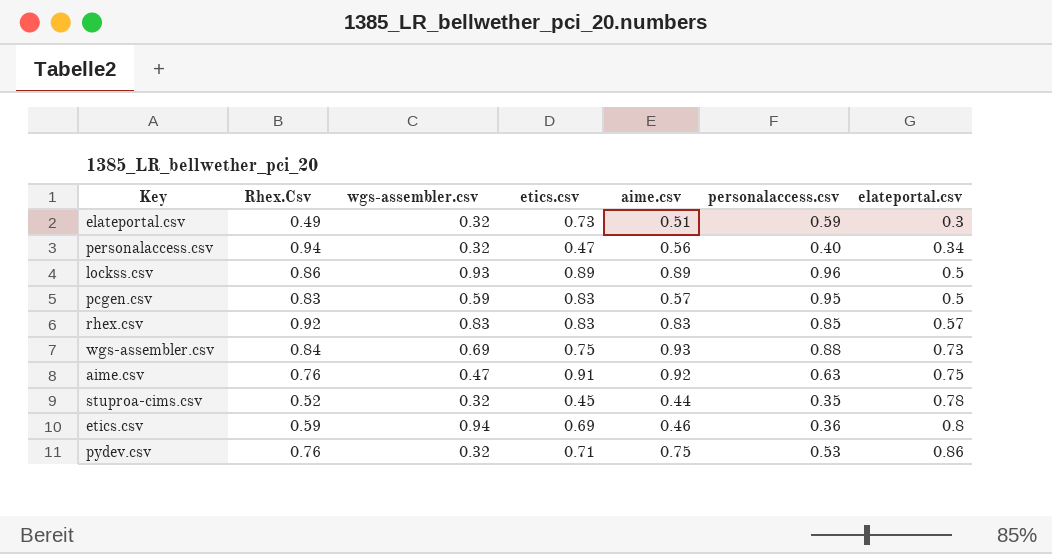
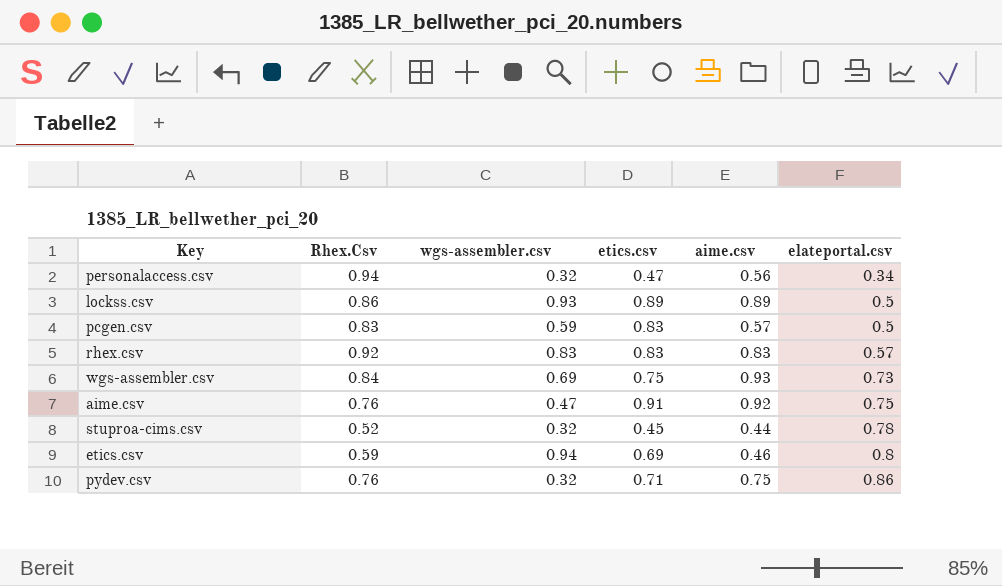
column personalaccess.csv | position: 6 -> none
row elateportal.csv: 0.49 | 0.32 | 0.73 | 0.51 | 0.59 | 0.3 -> none

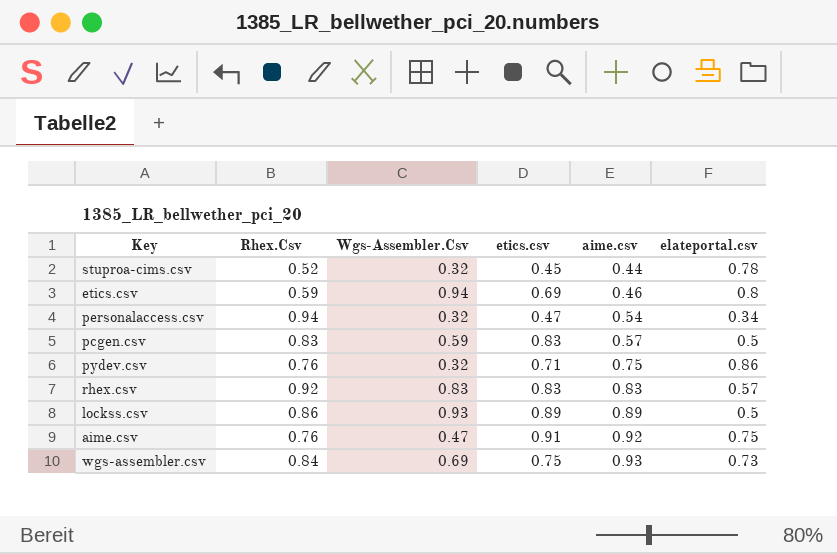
row order: elateportal.csv ascending -> aime.csv ascending
column name: wgs-assembler.csv -> Wgs-Assembler.Csv
personalaccess.csv | aime.csv: 0.56 -> 0.54

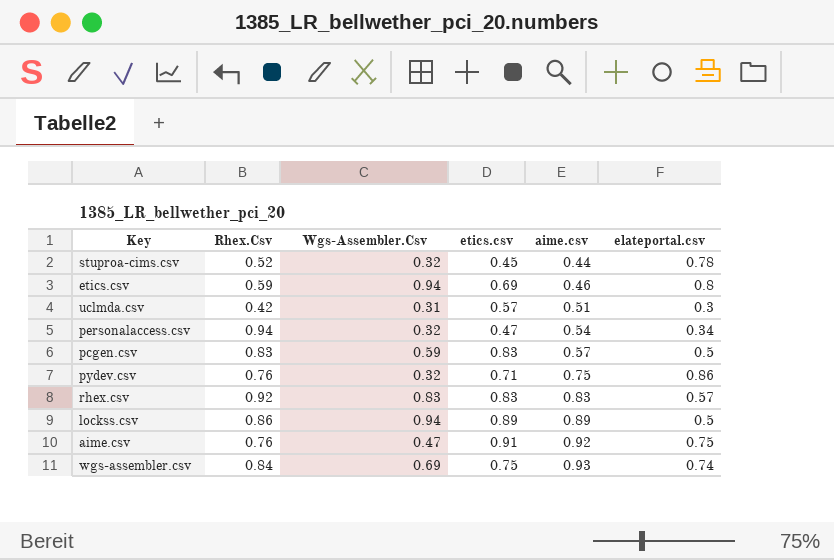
row uclmda.csv: none -> 0.42 | 0.31 | 0.57 | 0.51 | 0.3
lockss.csv | Wgs-Assembler.Csv: 0.93 -> 0.94
wgs-assembler.csv | elateportal.csv: 0.73 -> 0.74

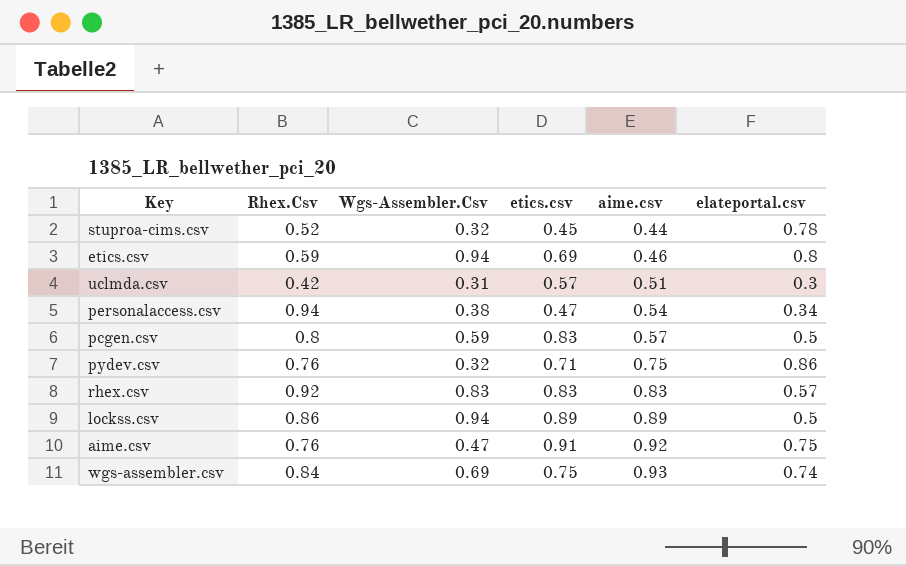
personalaccess.csv | Wgs-Assembler.Csv: 0.32 -> 0.38
pcgen.csv | Rhex.Csv: 0.83 -> 0.8

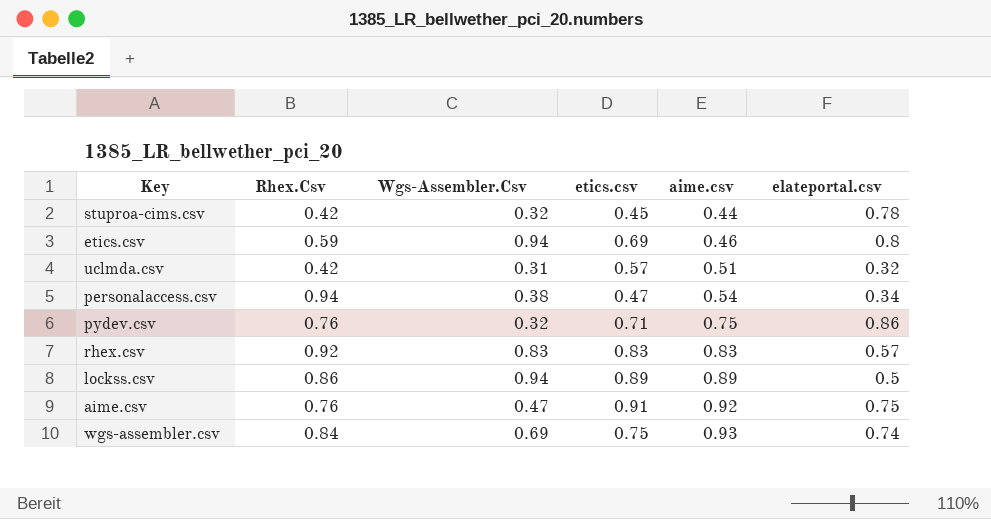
row pcgen.csv: 0.8 | 0.59 | 0.83 | 0.57 | 0.5 -> none
stuproa-cims.csv | Rhex.Csv: 0.52 -> 0.42
uclmda.csv | elateportal.csv: 0.3 -> 0.32

